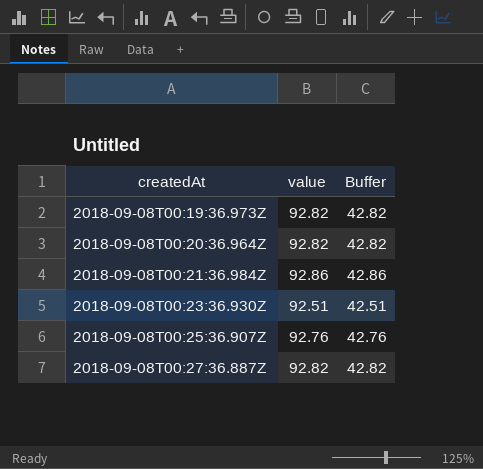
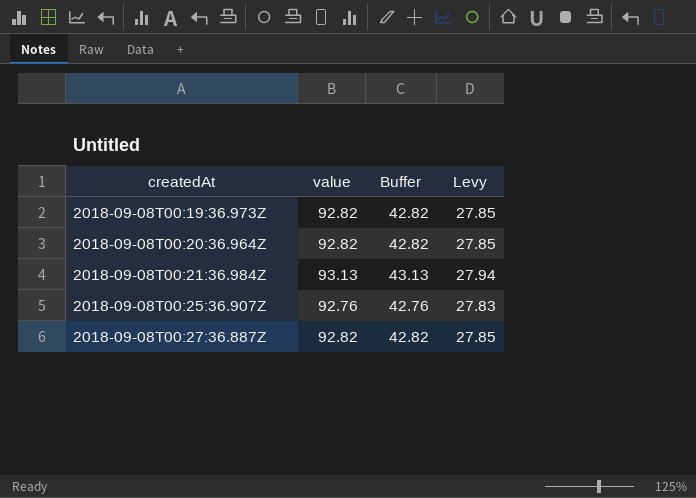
column Levy | formula: none -> [value] * 0.3
row 2018-09-08T00:23:36.930Z: 92.51 | 42.51 -> none
2018-09-08T00:21:36.984Z | value: 92.86 -> 93.13
2018-09-08T00:21:36.984Z | Buffer: 42.86 -> 43.13

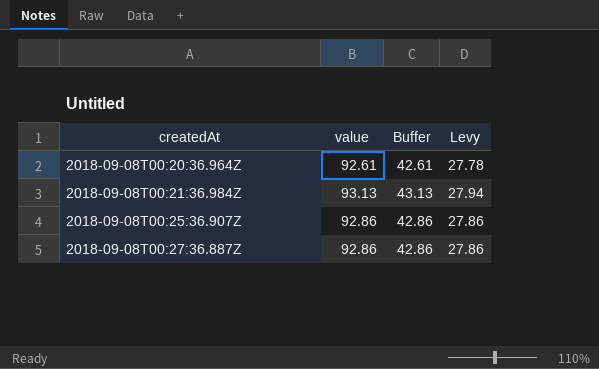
row 2018-09-08T00:19:36.973Z: 92.82 | 42.82 | 27.85 -> none
2018-09-08T00:20:36.964Z | value: 92.82 -> 92.61
2018-09-08T00:20:36.964Z | Buffer: 42.82 -> 42.61
2018-09-08T00:20:36.964Z | Levy: 27.85 -> 27.78
2018-09-08T00:25:36.907Z | value: 92.76 -> 92.86
2018-09-08T00:25:36.907Z | Buffer: 42.76 -> 42.86
2018-09-08T00:25:36.907Z | Levy: 27.83 -> 27.86
2018-09-08T00:27:36.887Z | value: 92.82 -> 92.86
2018-09-08T00:27:36.887Z | Buffer: 42.82 -> 42.86
2018-09-08T00:27:36.887Z | Levy: 27.85 -> 27.86

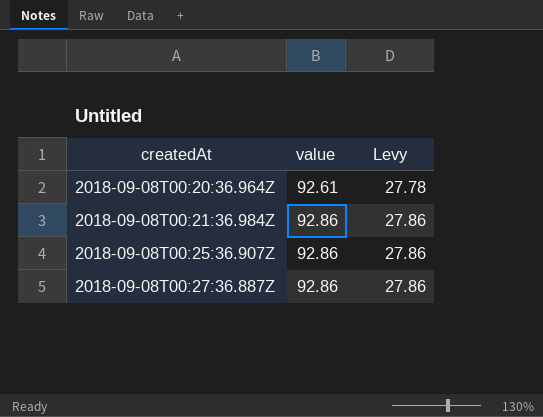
column Buffer | formula: [value] - 50 -> none
2018-09-08T00:21:36.984Z | value: 93.13 -> 92.86
2018-09-08T00:21:36.984Z | Levy: 27.94 -> 27.86

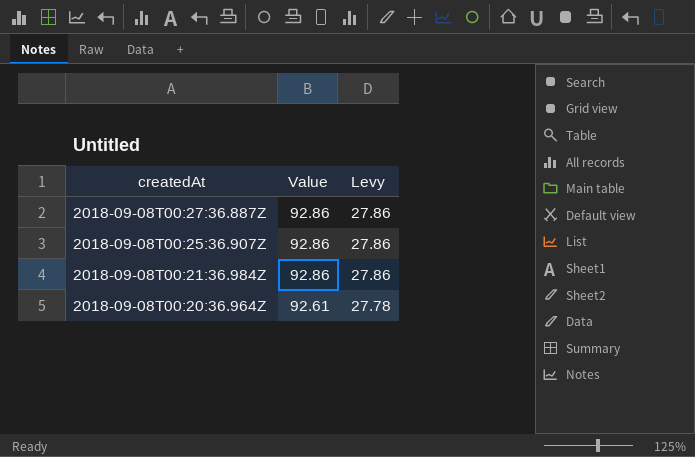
row order: createdAt ascending -> createdAt descending
column name: value -> Value

